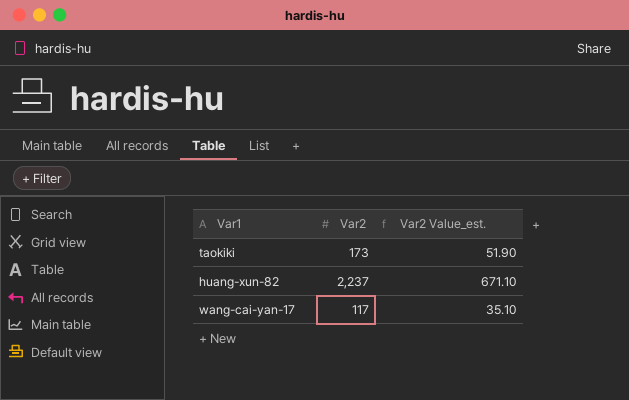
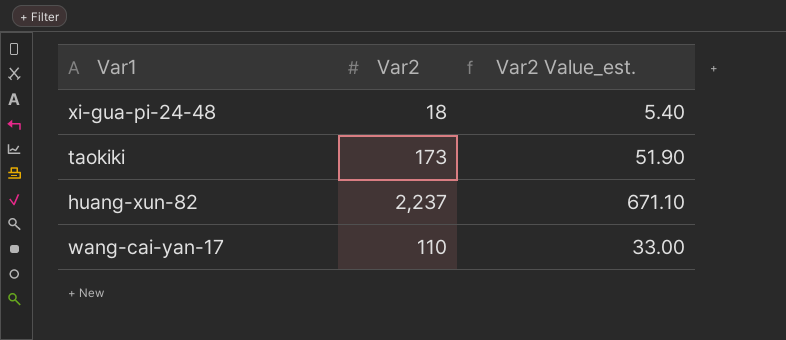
row xi-gua-pi-24-48: none -> 18 | 5.40
wang-cai-yan-17 | Var2: 117 -> 110
wang-cai-yan-17 | Var2 Value_est.: 35.10 -> 33.00

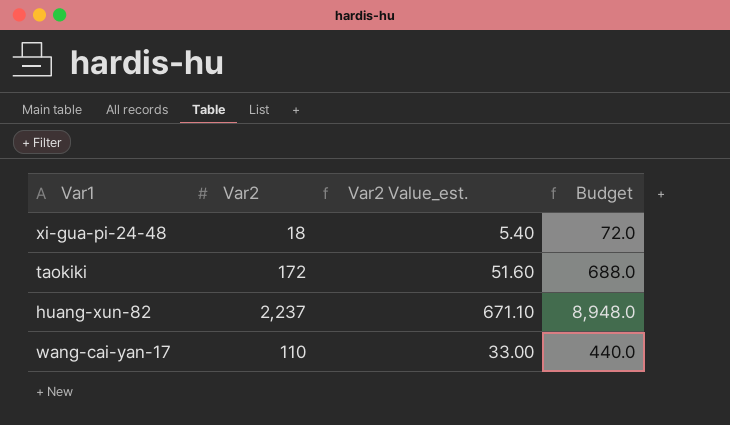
column Budget | formula: none -> [Var2] * 4
taokiki | Var2: 173 -> 172
taokiki | Var2 Value_est.: 51.90 -> 51.60

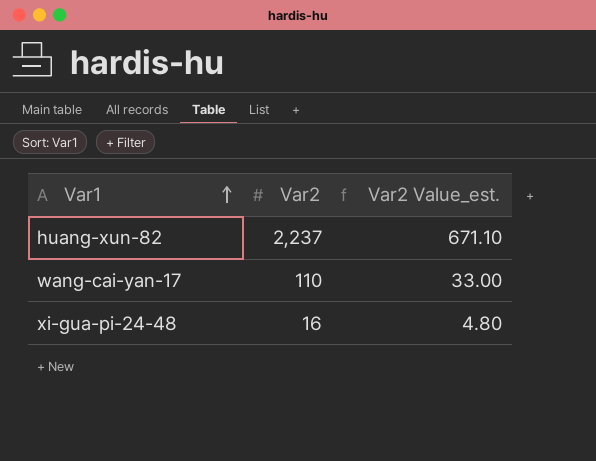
row order: none -> Var1 ascending
column Budget | formula: [Var2] * 4 -> none
row taokiki: 172 | 51.60 | 688.0 -> none
xi-gua-pi-24-48 | Var2: 18 -> 16
xi-gua-pi-24-48 | Var2 Value_est.: 5.40 -> 4.80

